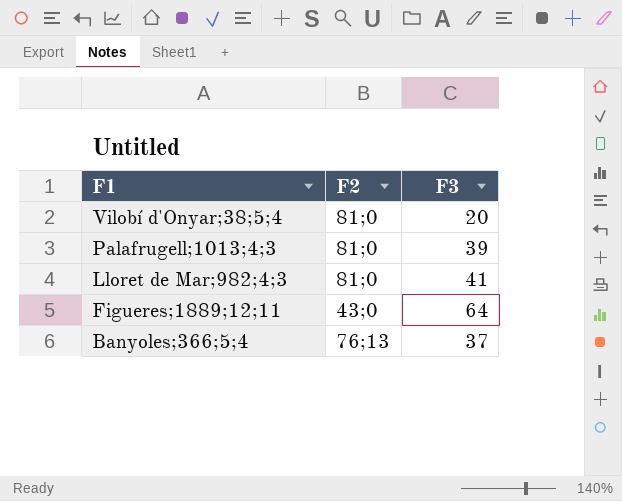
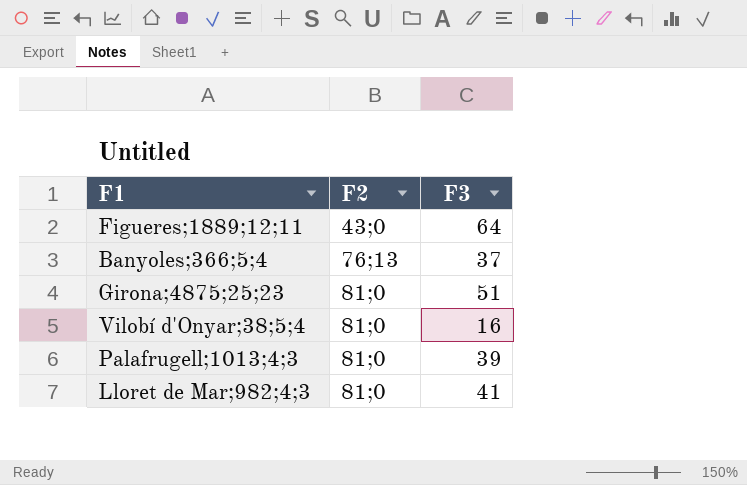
row order: F1 descending -> F2 ascending
row Girona;4875;25;23: none -> 81;0 | 51
Vilobí d'Onyar;38;5;4 | F3: 20 -> 16

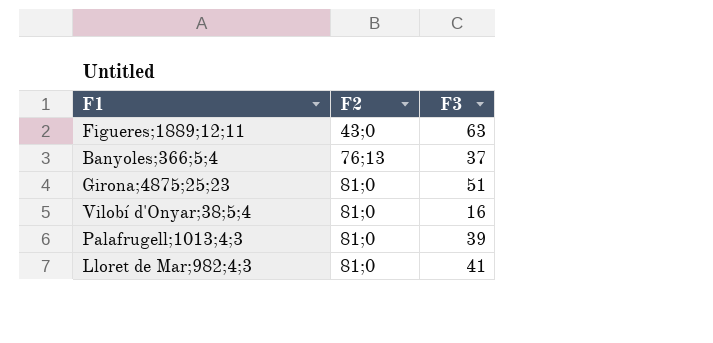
Figueres;1889;12;11 | F3: 64 -> 63

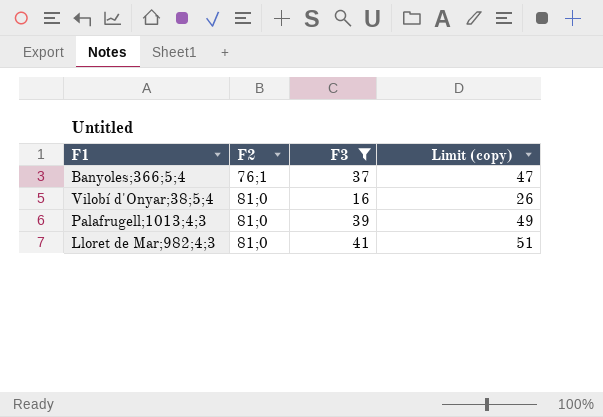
filter: none -> F3 <= 41
column Limit (copy) | formula: none -> [F3] + 10
Banyoles;366;5;4 | F2: 76;13 -> 76;1

